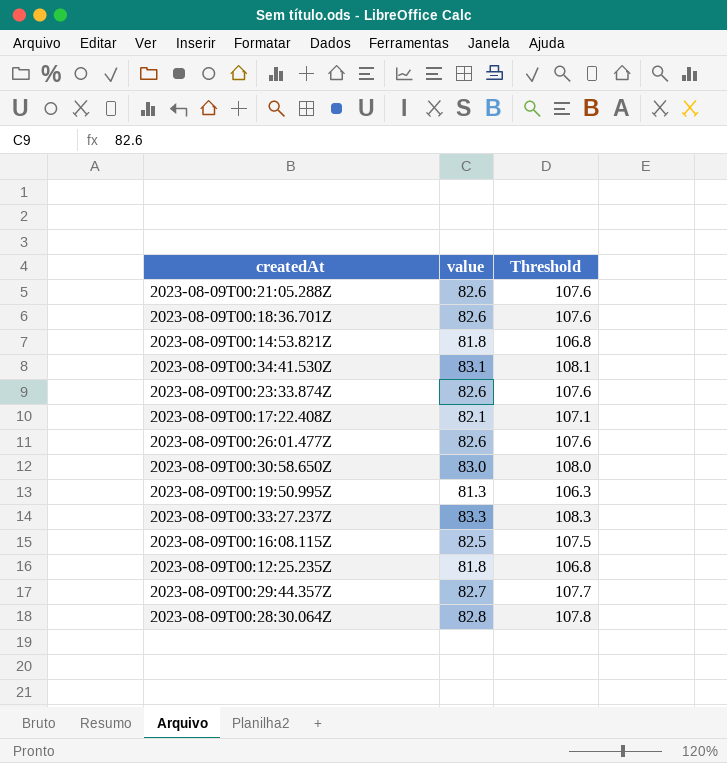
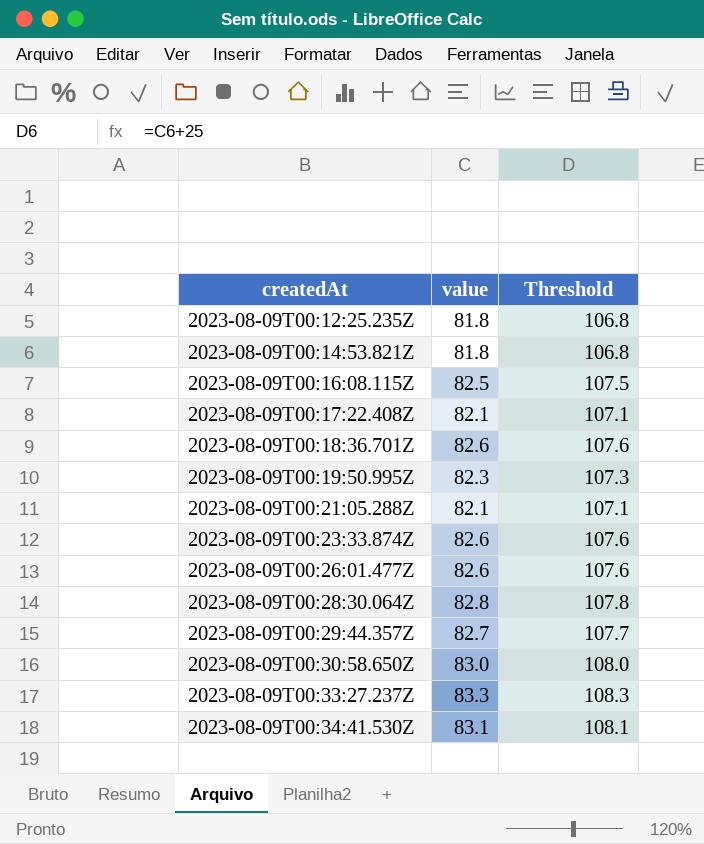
row order: none -> createdAt ascending
2023-08-09T00:19:50.995Z | value: 81.3 -> 82.3
2023-08-09T00:19:50.995Z | Threshold: 106.3 -> 107.3
2023-08-09T00:21:05.288Z | value: 82.6 -> 82.1
2023-08-09T00:21:05.288Z | Threshold: 107.6 -> 107.1

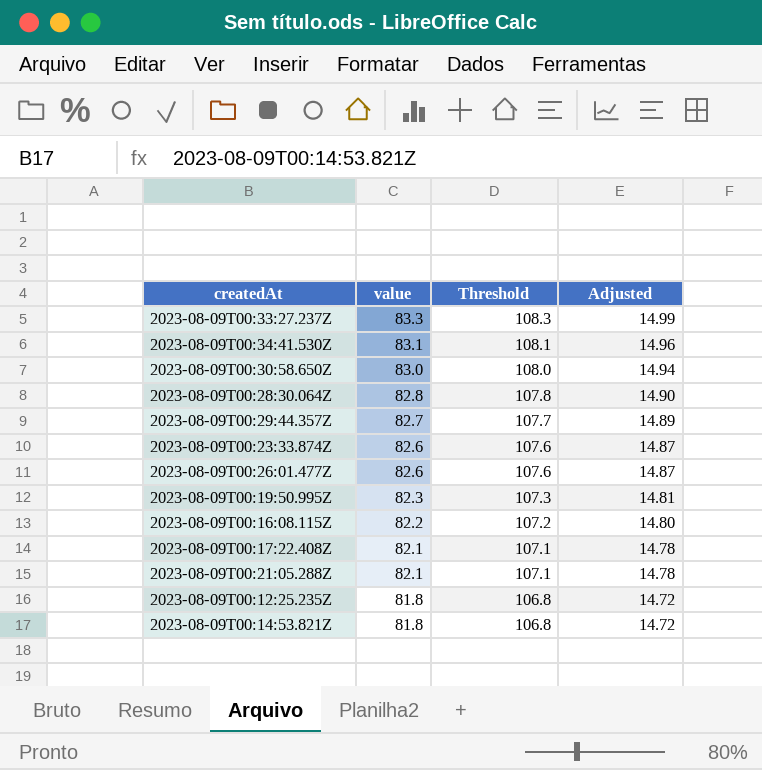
row order: createdAt ascending -> value descending
column Adjusted | formula: none -> [value] * 0.18
row 2023-08-09T00:18:36.701Z: 82.6 | 107.6 -> none
2023-08-09T00:16:08.115Z | value: 82.5 -> 82.2
2023-08-09T00:16:08.115Z | Threshold: 107.5 -> 107.2

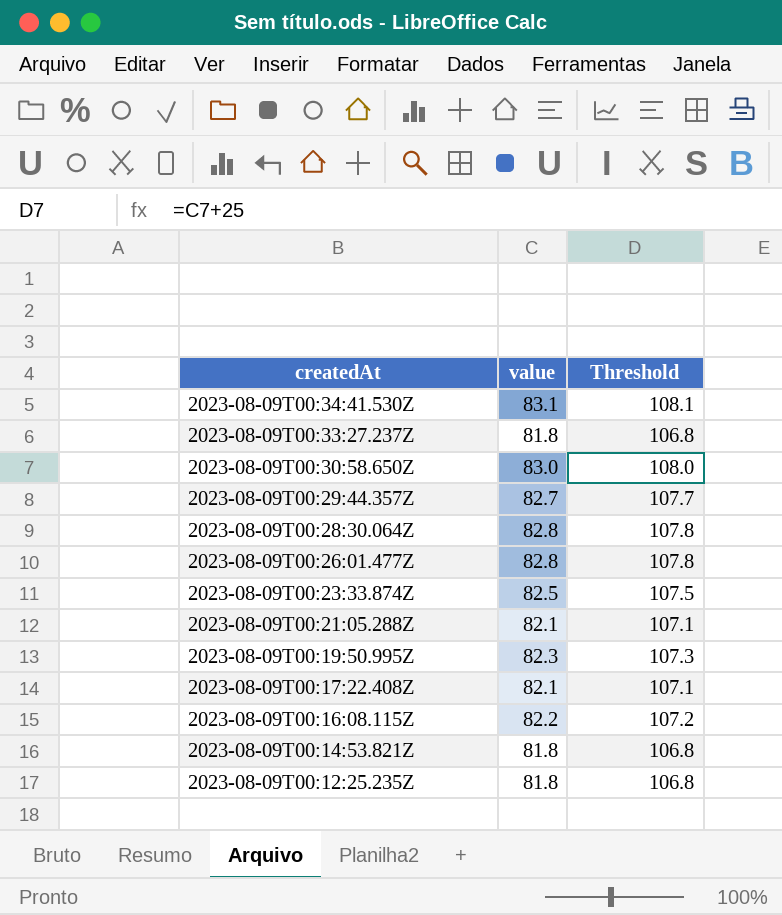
row order: value descending -> createdAt descending
column Adjusted | formula: [value] * 0.18 -> none
2023-08-09T00:33:27.237Z | value: 83.3 -> 81.8
2023-08-09T00:33:27.237Z | Threshold: 108.3 -> 106.8
2023-08-09T00:26:01.477Z | value: 82.6 -> 82.8
2023-08-09T00:26:01.477Z | Threshold: 107.6 -> 107.8
2023-08-09T00:23:33.874Z | value: 82.6 -> 82.5
2023-08-09T00:23:33.874Z | Threshold: 107.6 -> 107.5

